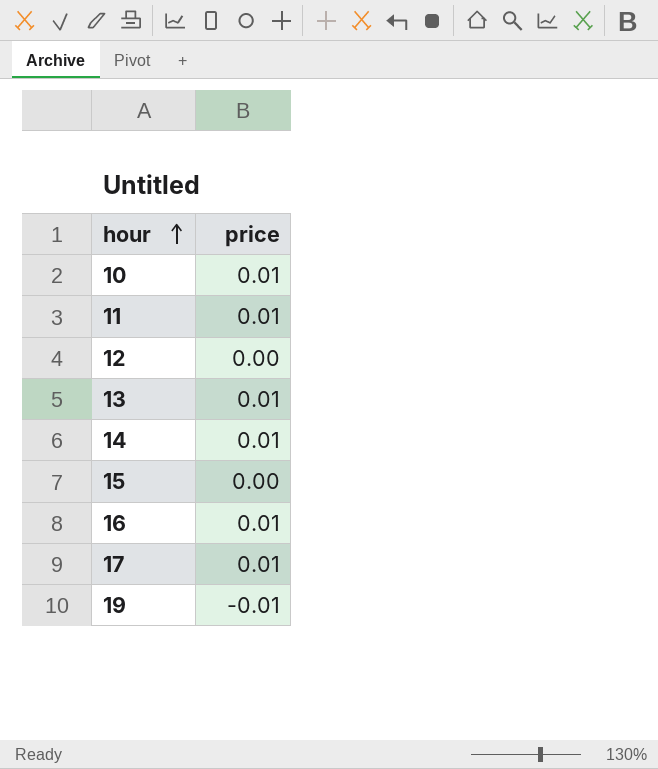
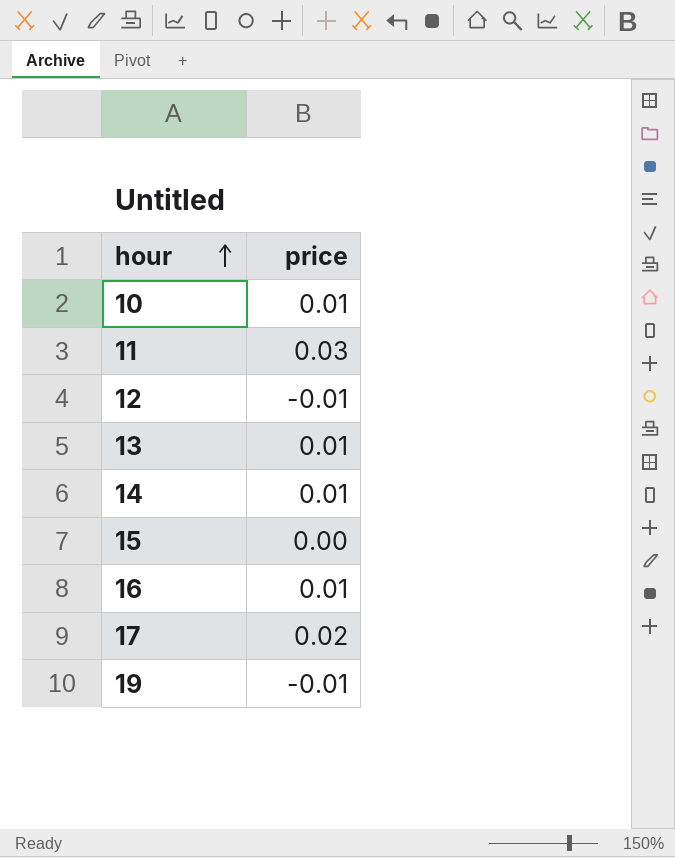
11 | price: 0.01 -> 0.03
12 | price: 0.00 -> -0.01
17 | price: 0.01 -> 0.02

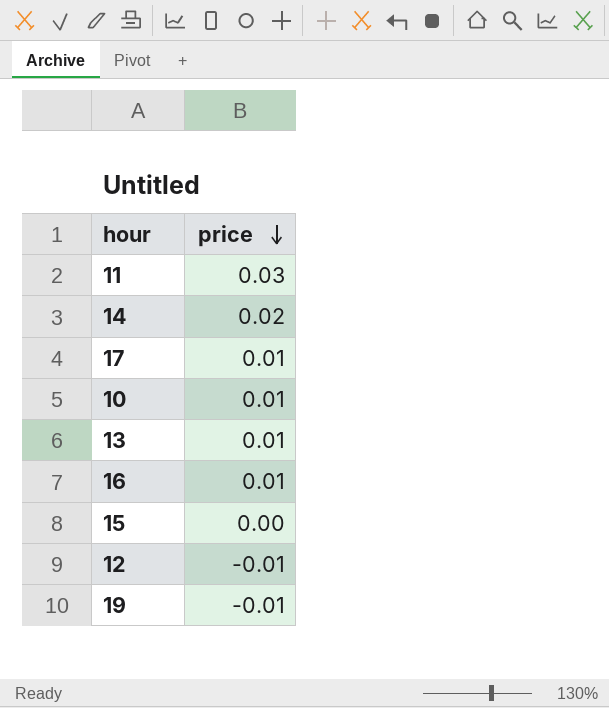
row order: hour ascending -> price descending
14 | price: 0.01 -> 0.02
17 | price: 0.02 -> 0.01

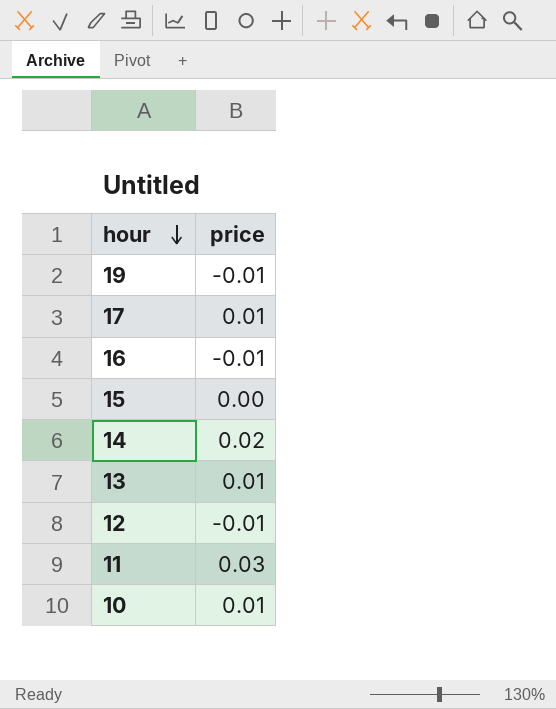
row order: price descending -> hour descending
16 | price: 0.01 -> -0.01

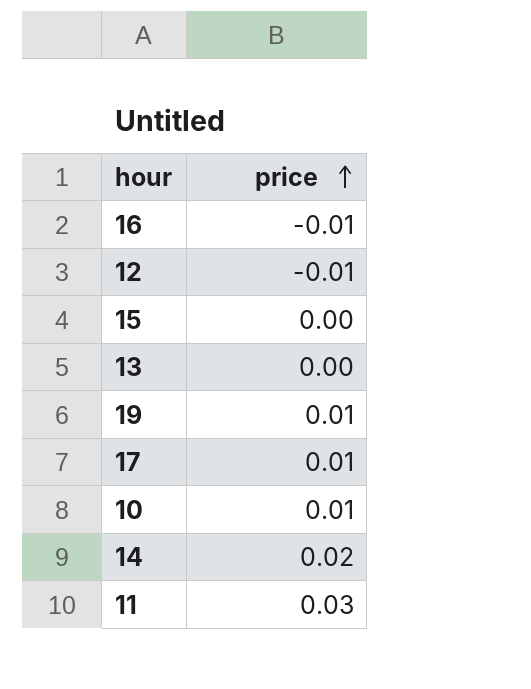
row order: hour descending -> price ascending
13 | price: 0.01 -> 0.00
19 | price: -0.01 -> 0.01

